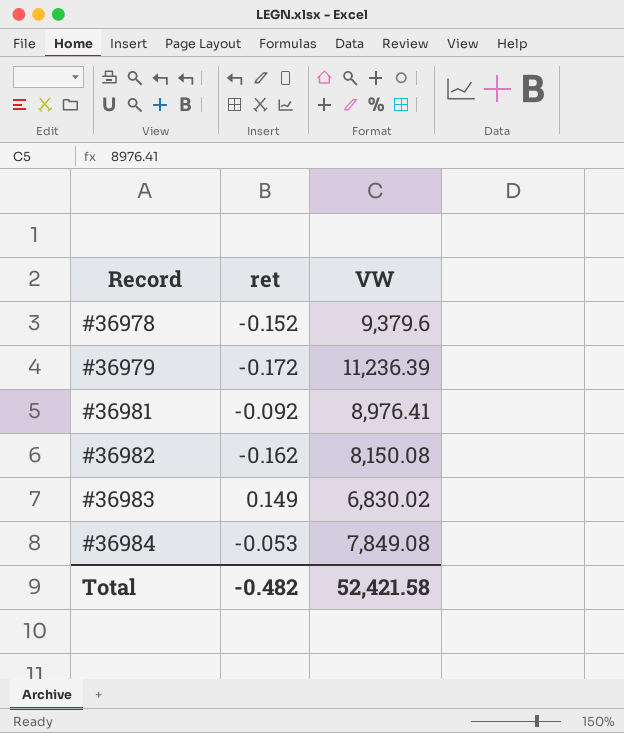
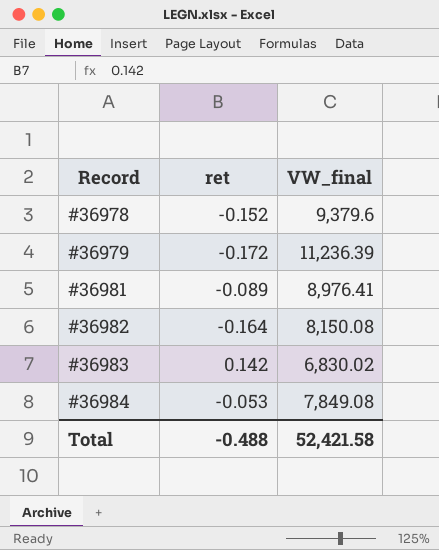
column name: VW -> VW_final
#36981 | ret: -0.092 -> -0.089
#36982 | ret: -0.162 -> -0.164
#36983 | ret: 0.149 -> 0.142
Total | ret: -0.482 -> -0.488

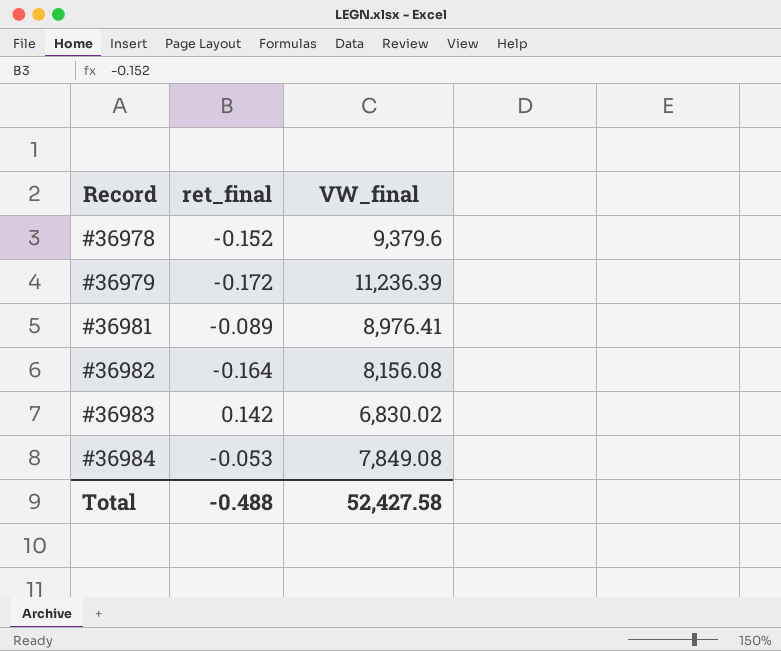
column name: ret -> ret_final
#36982 | VW_final: 8,150.08 -> 8,156.08
Total | VW_final: 52,421.58 -> 52,427.58

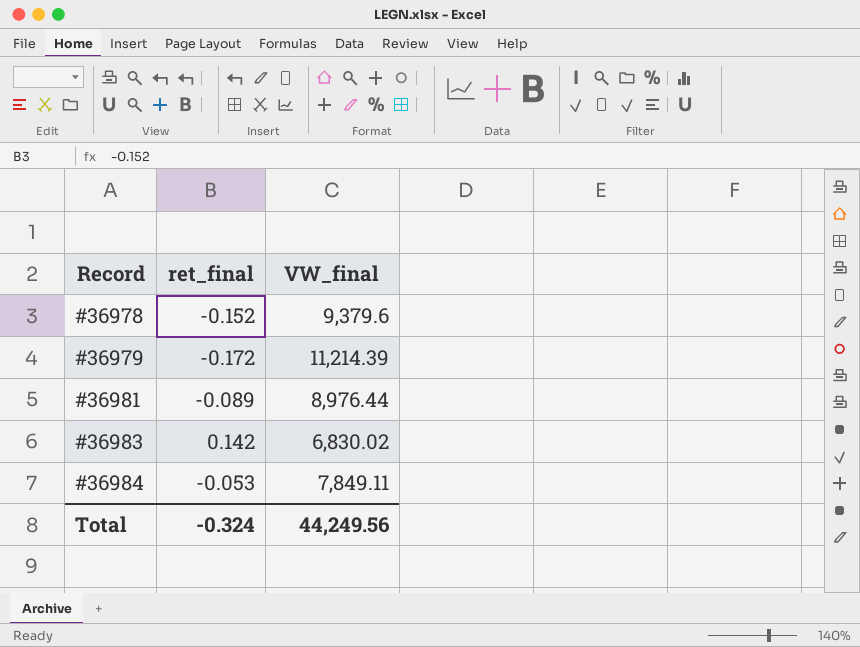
row #36982: -0.164 | 8,156.08 -> none
#36979 | VW_final: 11,236.39 -> 11,214.39
#36981 | VW_final: 8,976.41 -> 8,976.44
#36984 | VW_final: 7,849.08 -> 7,849.11
Total | ret_final: -0.488 -> -0.324
Total | VW_final: 52,427.58 -> 44,249.56

